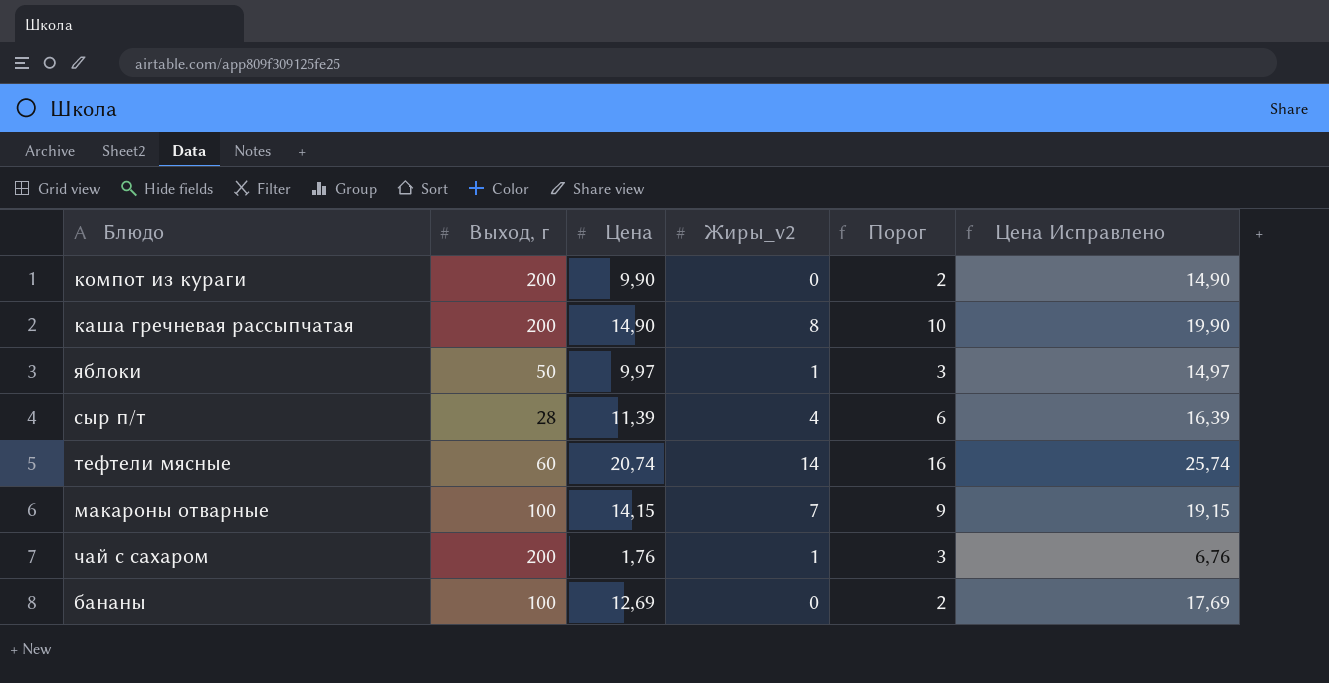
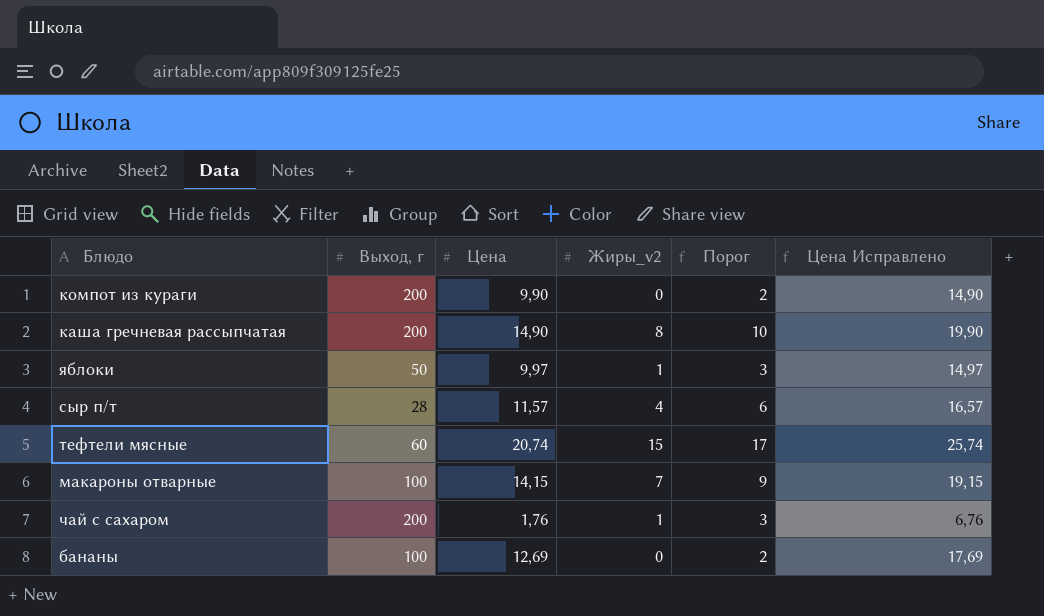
сыр п/т | Цена: 11,39 -> 11,57
сыр п/т | Цена Исправлено: 16,39 -> 16,57
тефтели мясные | Жиры_v2: 14 -> 15
тефтели мясные | Порог: 16 -> 17

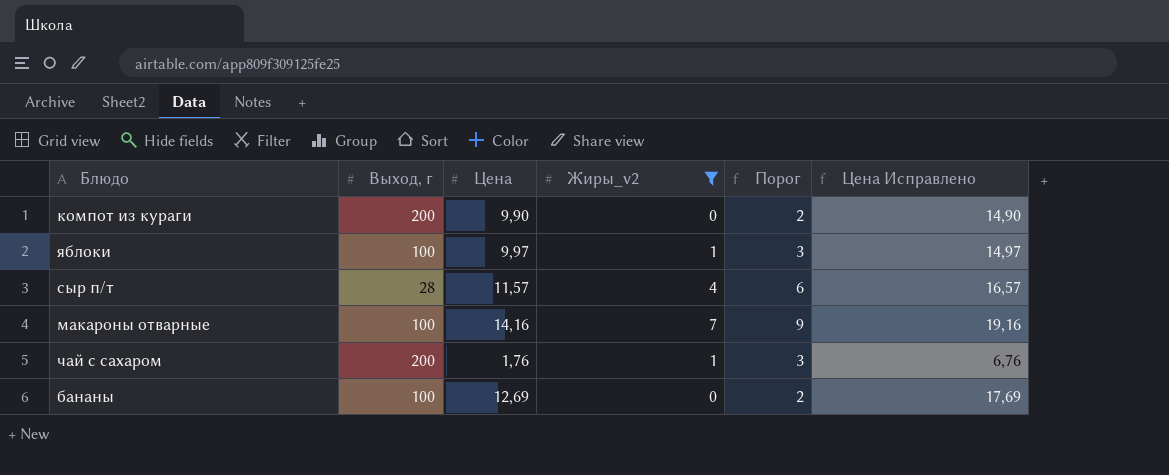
filter: none -> Жиры_v2 <= 7
яблоки | Выход, г: 50 -> 100
макароны отварные | Цена: 14,15 -> 14,16
макароны отварные | Цена Исправлено: 19,15 -> 19,16

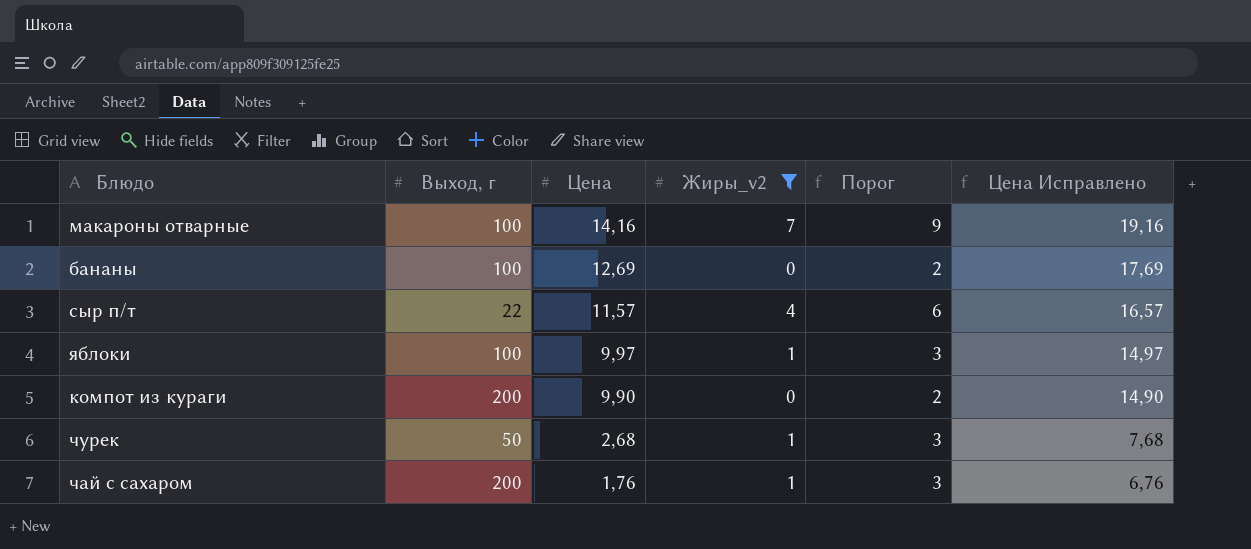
row order: none -> Цена descending
сыр п/т | Выход, г: 28 -> 22
row чурек: none -> 50 | 2,68 | 1 | 3 | 7,68

